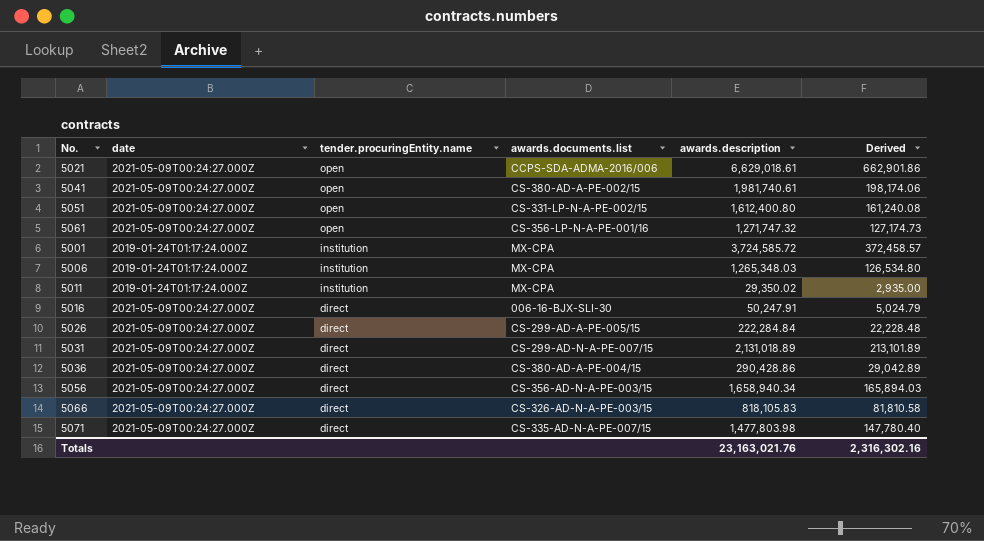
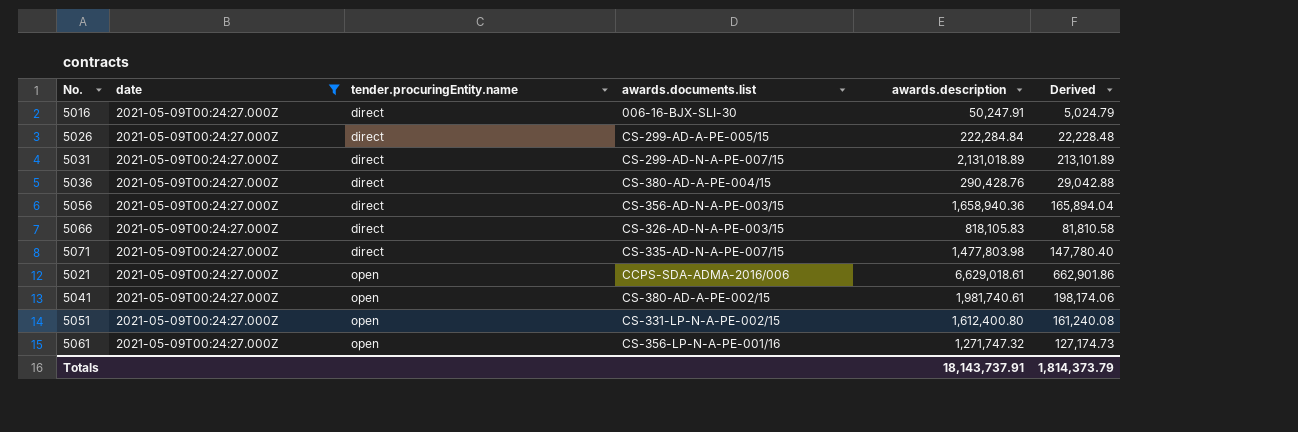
filter: none -> date = 2021-05-09T00:24:27.000Z
row order: tender.procuringEntity.name descending -> tender.procuringEntity.name ascending
5036 | awards.description: 290,428.86 -> 290,428.76
5036 | Derived: 29,042.89 -> 29,042.88
5056 | awards.description: 1,658,940.34 -> 1,658,940.36
5056 | Derived: 165,894.03 -> 165,894.04
Totals | awards.description: 23,163,021.76 -> 18,143,737.91
Totals | Derived: 2,316,302.16 -> 1,814,373.79

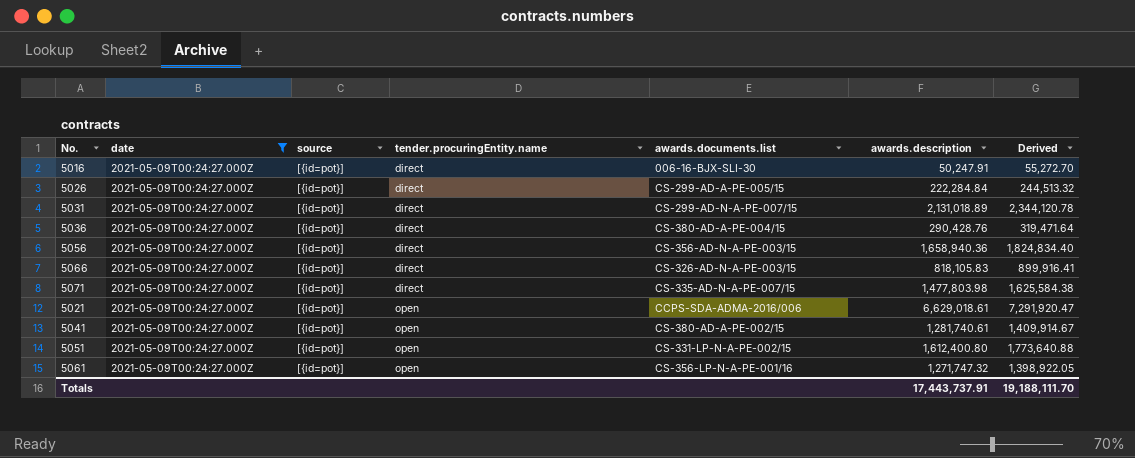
column source | position: none -> 3
column Derived | formula: [awards.description] * 0.1 -> [awards.description] * 1.1
5041 | awards.description: 1,981,740.61 -> 1,281,740.61
Totals | awards.description: 18,143,737.91 -> 17,443,737.91
Totals | Derived: 1,814,373.79 -> 19,188,111.70

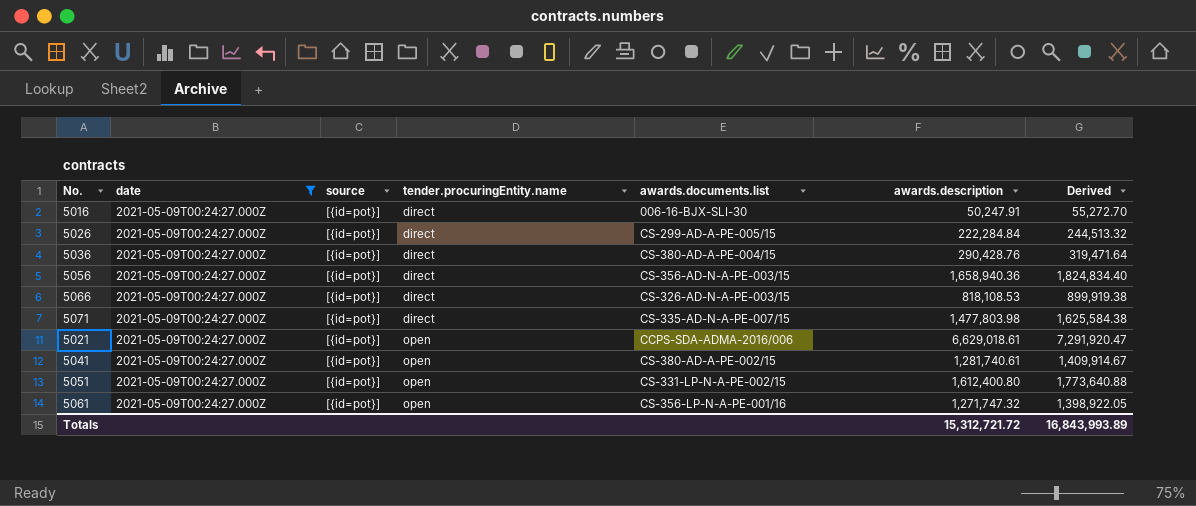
row 5031: 2021-05-09T00:24:27.000Z | [{id=pot}] | direct | CS-299-AD-N-A-PE-007/15 | 2,131,018.89 | 2,344,120.78 -> none
5066 | awards.description: 818,105.83 -> 818,108.53
5066 | Derived: 899,916.41 -> 899,919.38
Totals | awards.description: 17,443,737.91 -> 15,312,721.72
Totals | Derived: 19,188,111.70 -> 16,843,993.89

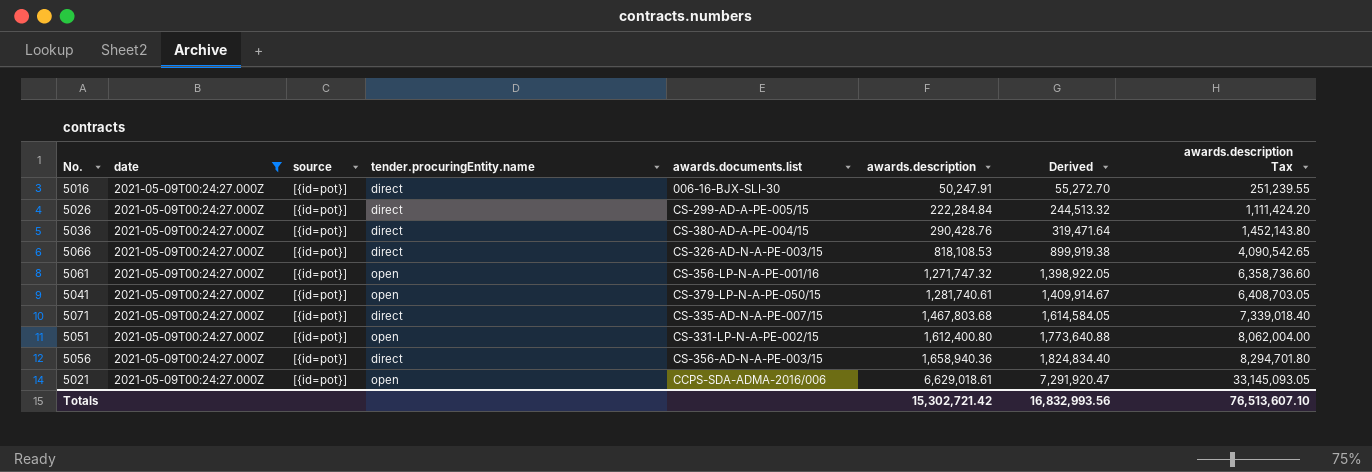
row order: tender.procuringEntity.name ascending -> awards.description ascending
column awards.description Tax | formula: none -> [awards.description] * 5
5041 | awards.documents.list: CS-380-AD-A-PE-002/15 -> CS-379-LP-N-A-PE-050/15
5071 | awards.description: 1,477,803.98 -> 1,467,803.68
5071 | Derived: 1,625,584.38 -> 1,614,584.05
Totals | awards.description: 15,312,721.72 -> 15,302,721.42
Totals | Derived: 16,843,993.89 -> 16,832,993.56

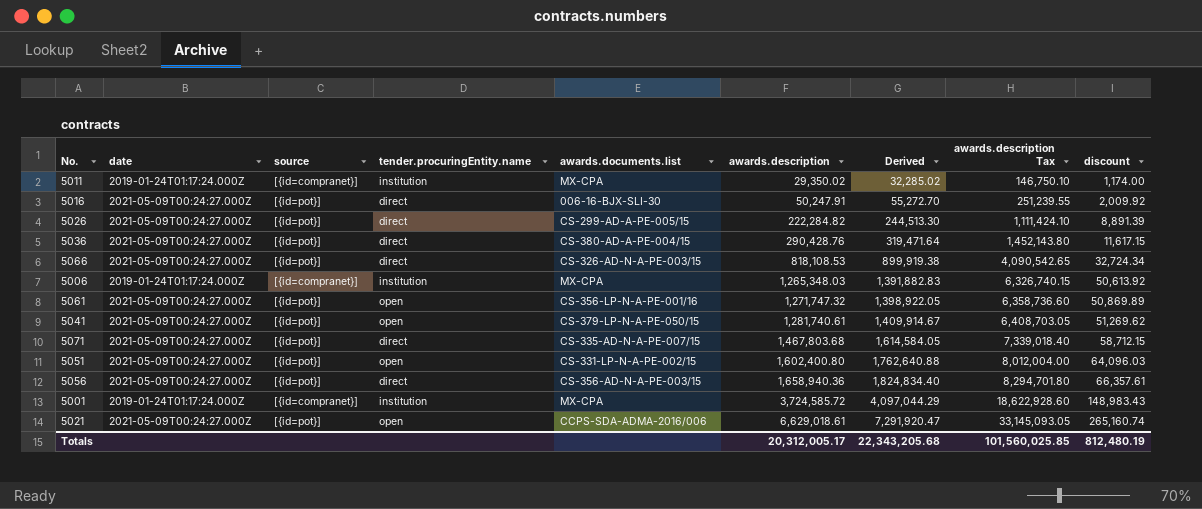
filter: date = 2021-05-09T00:24:27.000Z -> none
column discount | formula: none -> [awards.description] * 0.04
5026 | awards.description: 222,284.84 -> 222,284.82
5026 | Derived: 244,513.32 -> 244,513.30
5026 | awards.description Tax: 1,111,424.20 -> 1,111,424.10
5051 | awards.description: 1,612,400.80 -> 1,602,400.80
5051 | Derived: 1,773,640.88 -> 1,762,640.88
5051 | awards.description Tax: 8,062,004.00 -> 8,012,004.00
Totals | awards.description: 15,302,721.42 -> 20,312,005.17
Totals | Derived: 16,832,993.56 -> 22,343,205.68
Totals | awards.description Tax: 76,513,607.10 -> 101,560,025.85

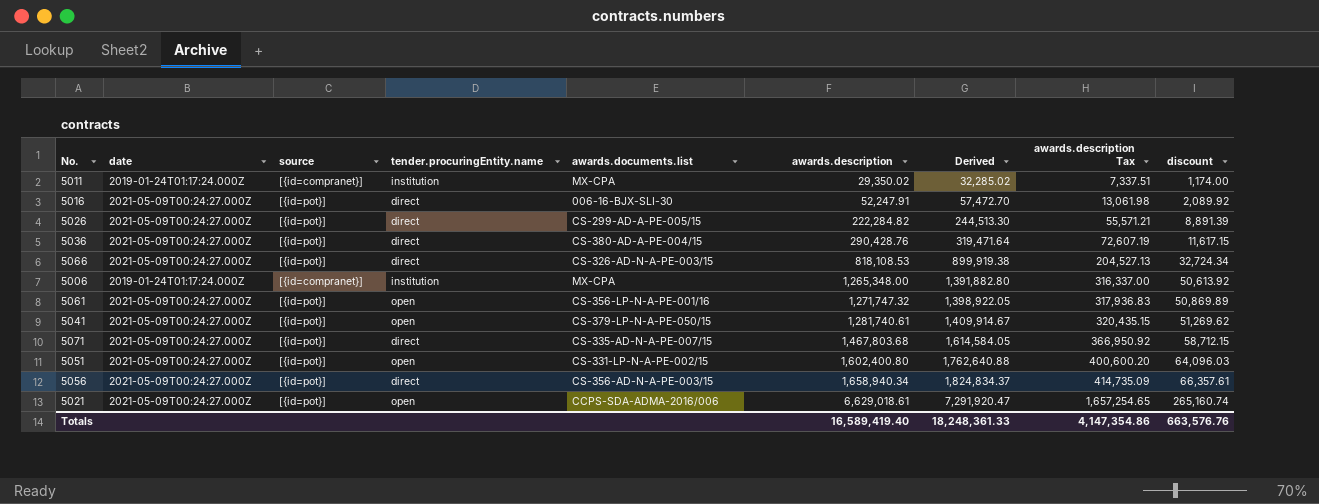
column awards.description Tax | formula: [awards.description] * 5 -> [awards.description] * 0.25
row 5001: 2019-01-24T01:17:24.000Z | [{id=compranet}] | institution | MX-CPA | 3,724,585.72 | 4,097,044.29 | 18,622,928.60 | 148,983.43 -> none
5016 | awards.description: 50,247.91 -> 52,247.91
5016 | Derived: 55,272.70 -> 57,472.70
5016 | discount: 2,009.92 -> 2,089.92
5006 | awards.description: 1,265,348.03 -> 1,265,348.00
5006 | Derived: 1,391,882.83 -> 1,391,882.80
5056 | awards.description: 1,658,940.36 -> 1,658,940.34
5056 | Derived: 1,824,834.40 -> 1,824,834.37
Totals | awards.description: 20,312,005.17 -> 16,589,419.40
Totals | Derived: 22,343,205.68 -> 18,248,361.33
Totals | awards.description Tax: 101,560,025.85 -> 4,147,354.86
Totals | discount: 812,480.19 -> 663,576.76

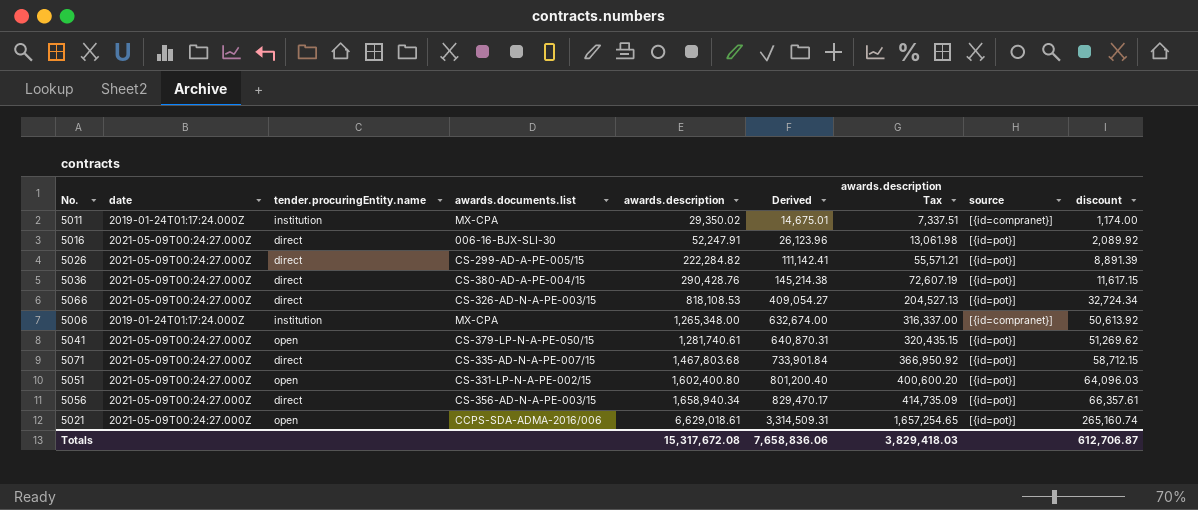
column Derived | formula: [awards.description] * 1.1 -> [awards.description] * 0.5
column source | position: 3 -> 8
row 5061: 2021-05-09T00:24:27.000Z | [{id=pot}] | open | CS-356-LP-N-A-PE-001/16 | 1,271,747.32 | 1,398,922.05 | 317,936.83 | 50,869.89 -> none
Totals | awards.description: 16,589,419.40 -> 15,317,672.08
Totals | Derived: 18,248,361.33 -> 7,658,836.06
Totals | awards.description Tax: 4,147,354.86 -> 3,829,418.03
Totals | discount: 663,576.76 -> 612,706.87

